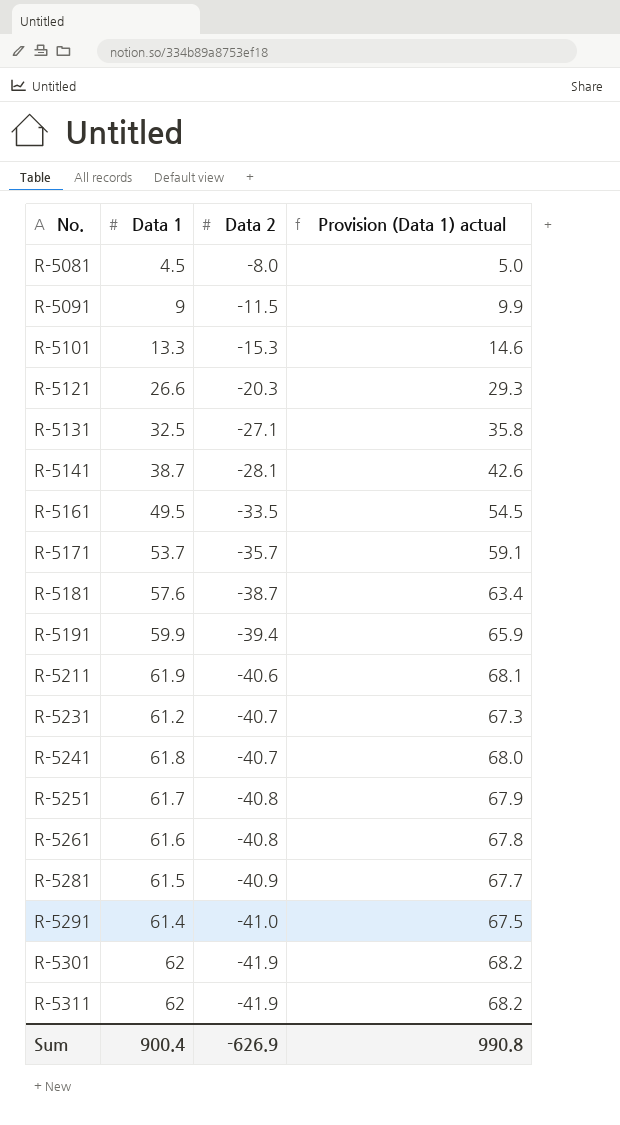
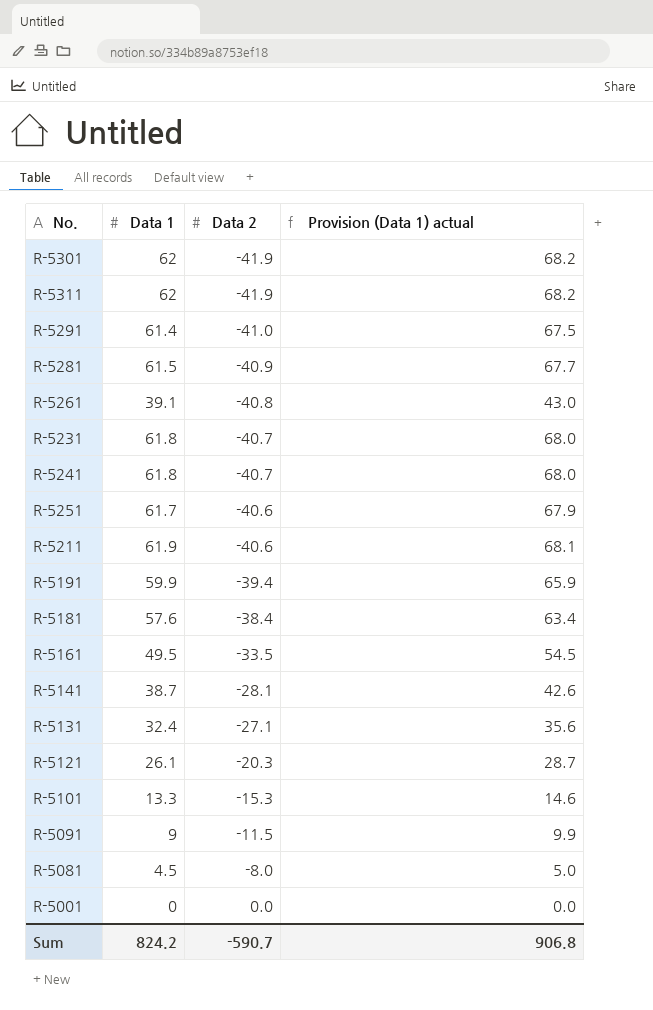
row order: No. ascending -> Data 2 ascending
row R-5171: 53.7 | -35.7 | 59.1 -> none
R-5261 | Data 1: 61.6 -> 39.1
R-5261 | Provision (Data 1) actual: 67.8 -> 43.0
R-5231 | Data 1: 61.2 -> 61.8
R-5231 | Provision (Data 1) actual: 67.3 -> 68.0
R-5251 | Data 2: -40.8 -> -40.6
R-5181 | Data 2: -38.7 -> -38.4
R-5131 | Data 1: 32.5 -> 32.4
R-5131 | Provision (Data 1) actual: 35.8 -> 35.6
R-5121 | Data 1: 26.6 -> 26.1
R-5121 | Provision (Data 1) actual: 29.3 -> 28.7
row R-5001: none -> 0 | 0.0 | 0.0
Sum | Data 1: 900.4 -> 824.2
Sum | Data 2: -626.9 -> -590.7
Sum | Provision (Data 1) actual: 990.8 -> 906.8

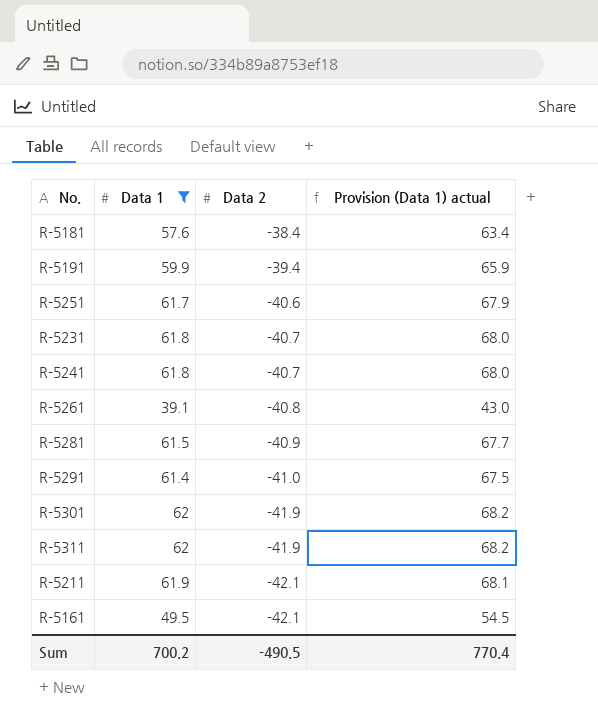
filter: none -> Data 1 >= 39.1
row order: Data 2 ascending -> Data 2 descending
R-5211 | Data 2: -40.6 -> -42.1
R-5161 | Data 2: -33.5 -> -42.1
Sum | Data 1: 824.2 -> 700.2
Sum | Data 2: -590.7 -> -490.5
Sum | Provision (Data 1) actual: 906.8 -> 770.4

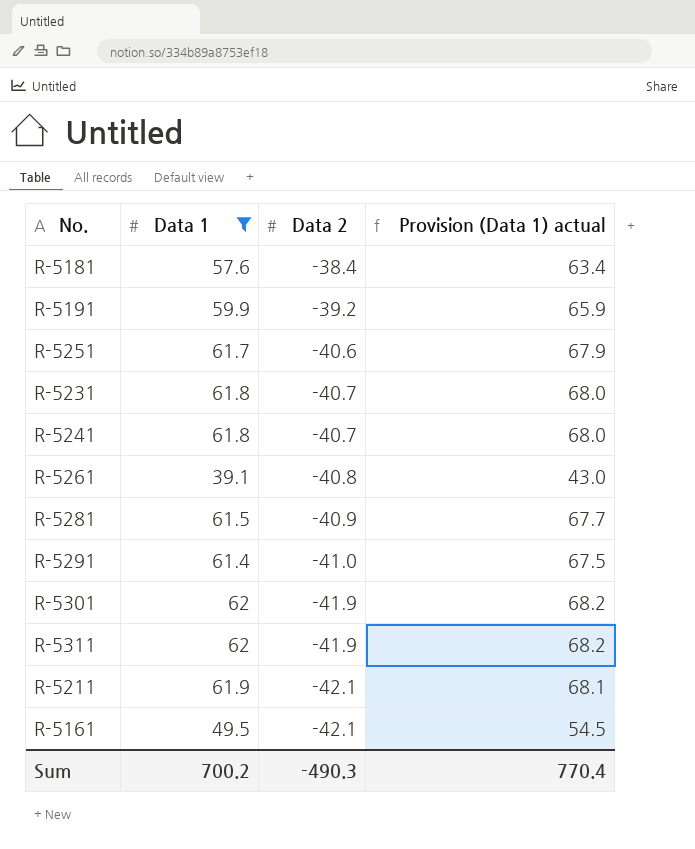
R-5191 | Data 2: -39.4 -> -39.2
Sum | Data 2: -490.5 -> -490.3

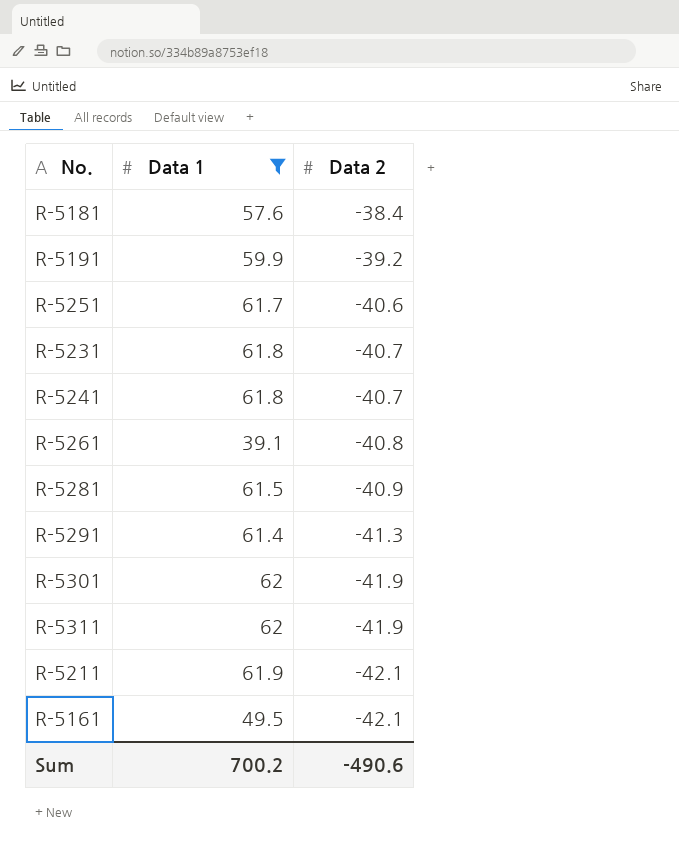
column Provision (Data 1) actual | formula: [Data 1] * 1.1 -> none
R-5291 | Data 2: -41.0 -> -41.3
Sum | Data 2: -490.3 -> -490.6

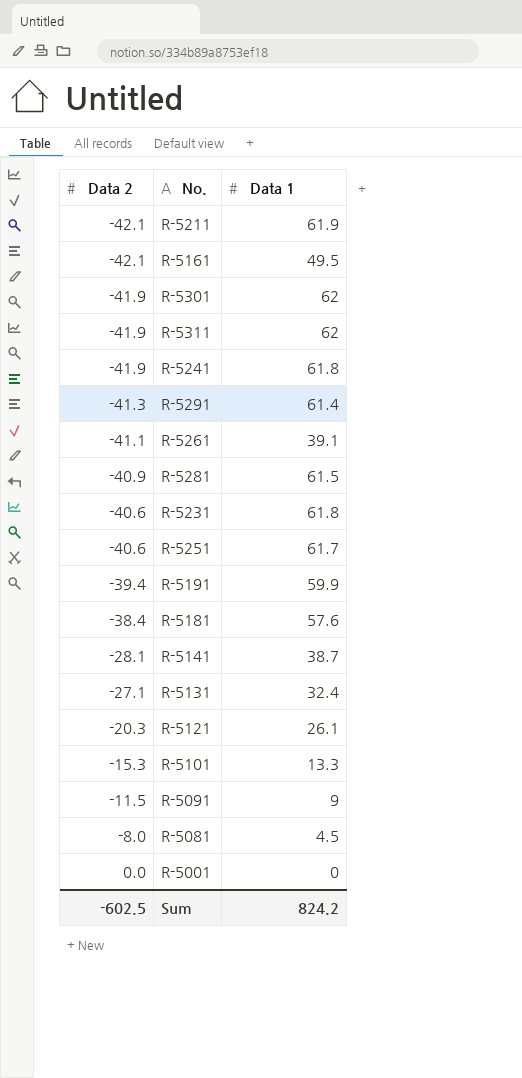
filter: Data 1 >= 39.1 -> none
row order: Data 2 descending -> Data 2 ascending
column Data 2 | position: 3 -> 1
R-5241 | Data 2: -40.7 -> -41.9
R-5261 | Data 2: -40.8 -> -41.1
R-5231 | Data 2: -40.7 -> -40.6
R-5191 | Data 2: -39.2 -> -39.4
Sum | Data 2: -490.6 -> -602.5
Sum | Data 1: 700.2 -> 824.2

